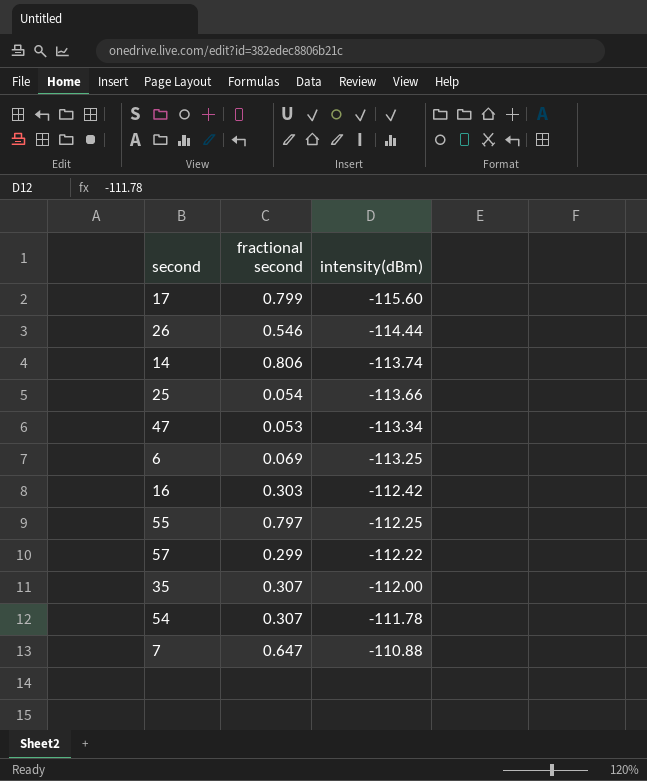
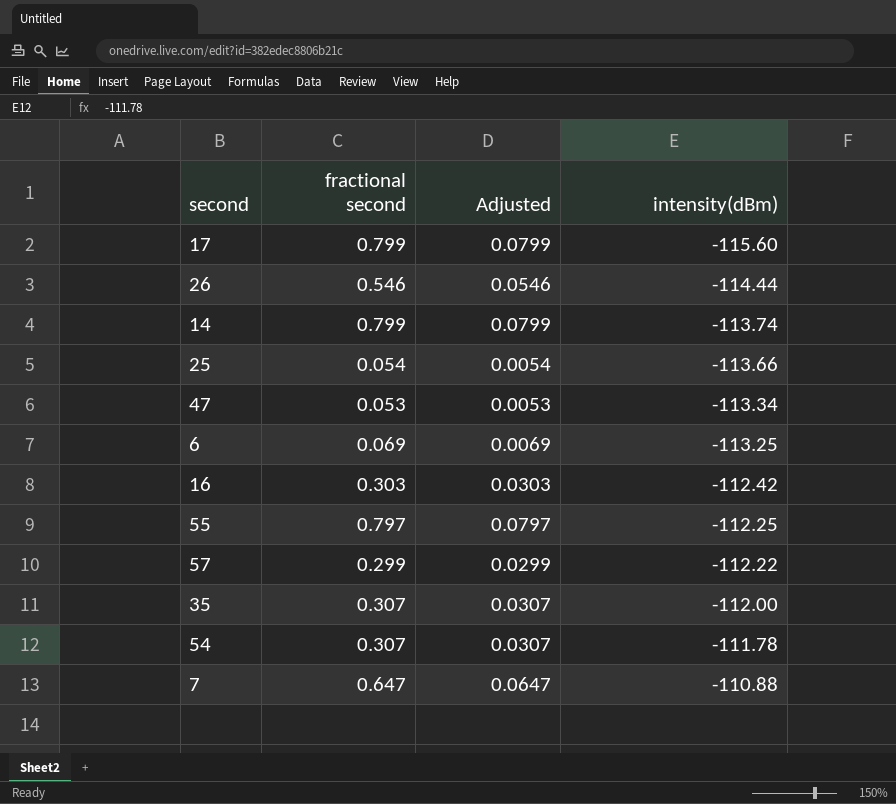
column Adjusted | formula: none -> [fractional second] * 0.1
14 | fractional second: 0.806 -> 0.799

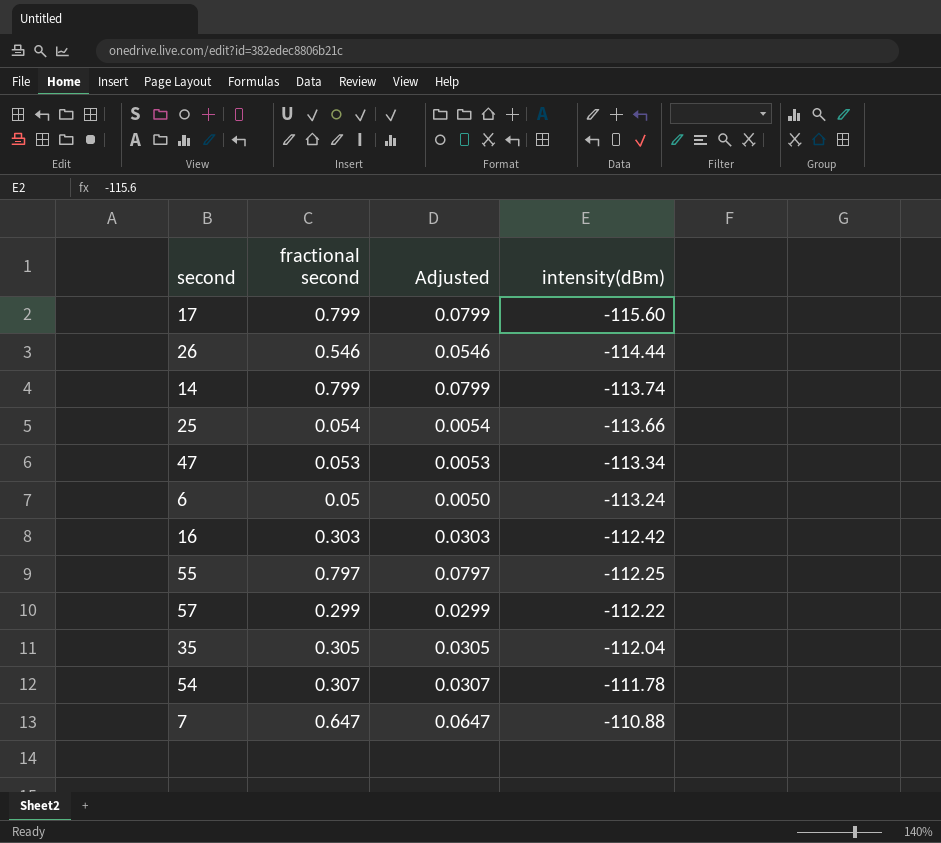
6 | fractional second: 0.069 -> 0.05
6 | Adjusted: 0.0069 -> 0.0050
6 | intensity(dBm): -113.25 -> -113.24
35 | fractional second: 0.307 -> 0.305
35 | Adjusted: 0.0307 -> 0.0305
35 | intensity(dBm): -112.00 -> -112.04

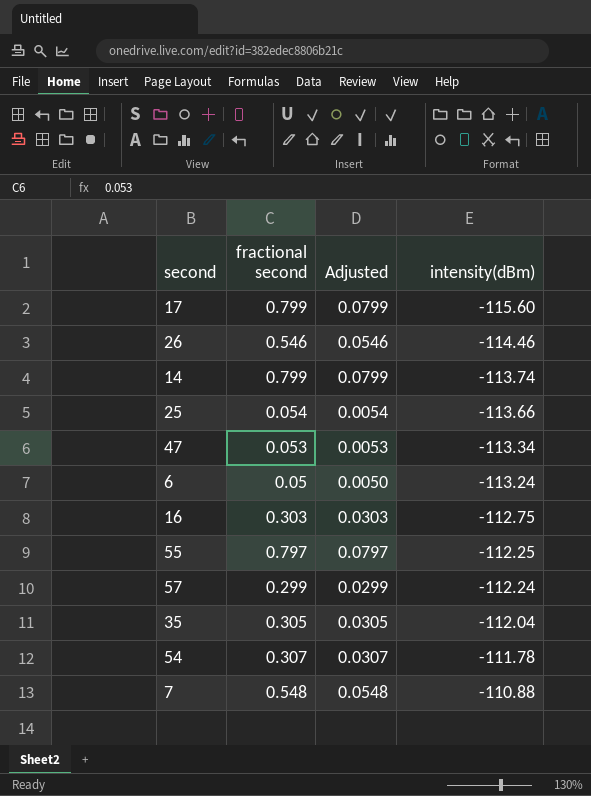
26 | intensity(dBm): -114.44 -> -114.46
16 | intensity(dBm): -112.42 -> -112.75
57 | intensity(dBm): -112.22 -> -112.24
7 | fractional second: 0.647 -> 0.548
7 | Adjusted: 0.0647 -> 0.0548

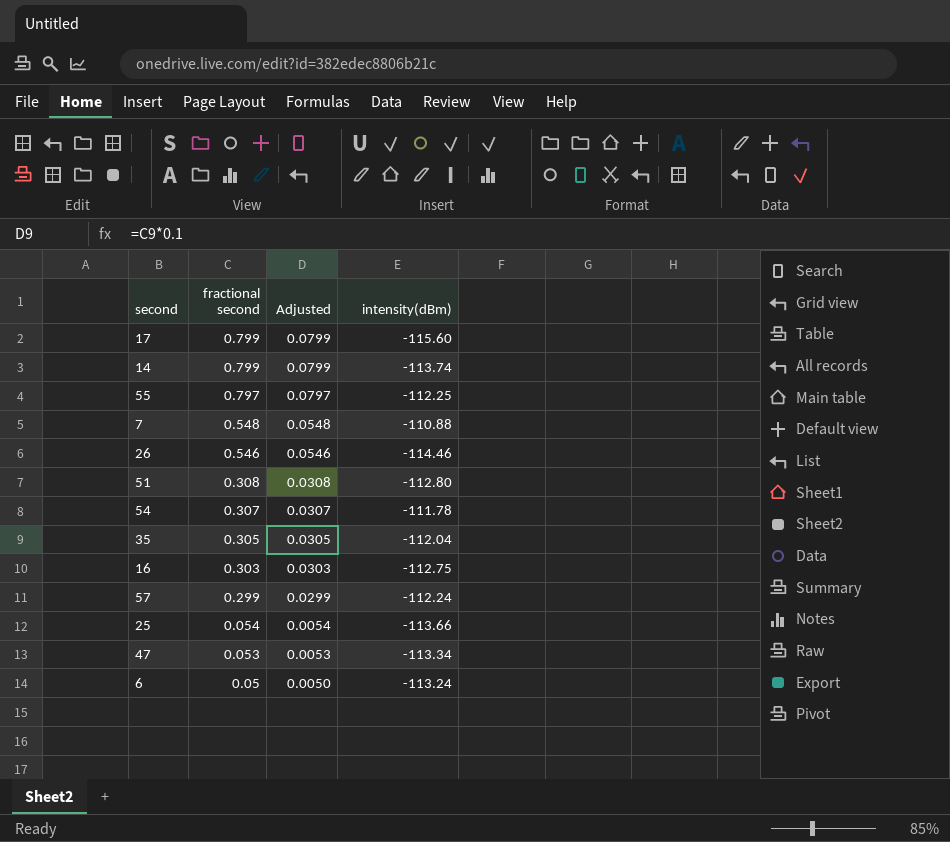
row order: intensity(dBm) ascending -> fractional second descending
row 51: none -> 0.308 | 0.0308 | -112.80

